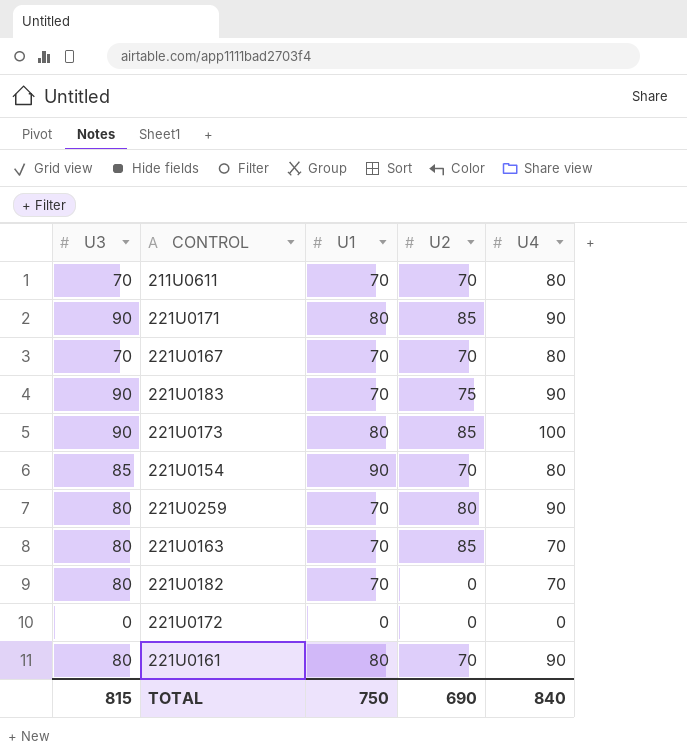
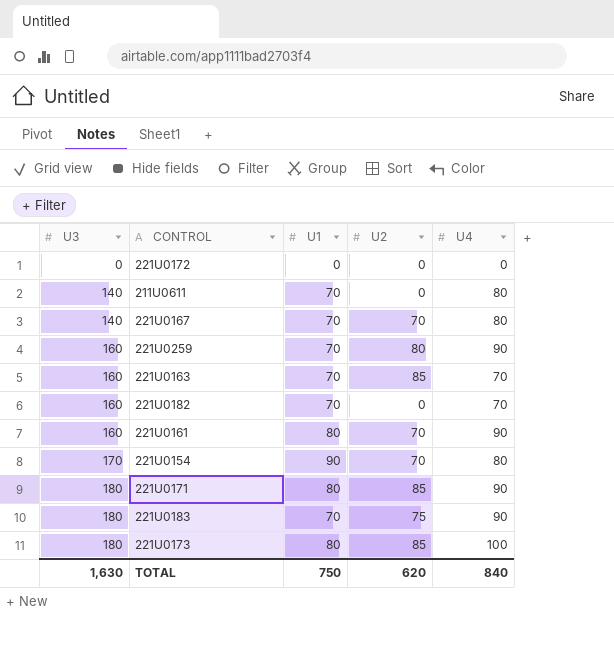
row order: none -> U3 ascending
211U0611 | U3: 70 -> 140
211U0611 | U2: 70 -> 0
221U0167 | U3: 70 -> 140
221U0259 | U3: 80 -> 160
221U0163 | U3: 80 -> 160
221U0182 | U3: 80 -> 160
221U0161 | U3: 80 -> 160
221U0154 | U3: 85 -> 170
221U0171 | U3: 90 -> 180
221U0183 | U3: 90 -> 180
221U0173 | U3: 90 -> 180
TOTAL | U3: 815 -> 1,630
TOTAL | U2: 690 -> 620

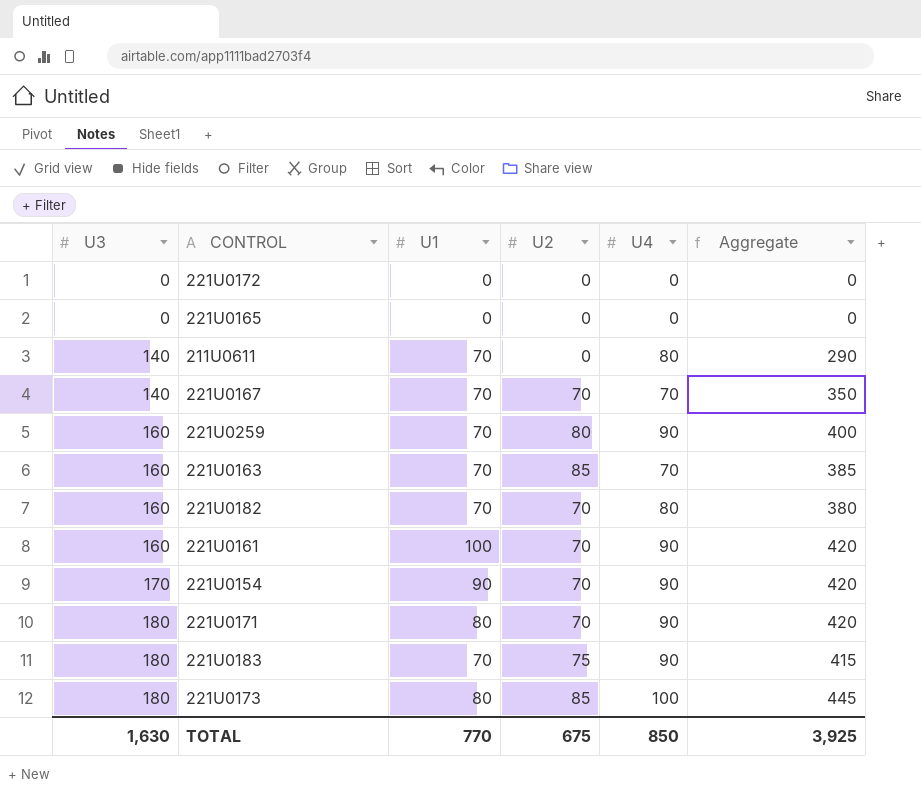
column Aggregate | formula: none -> [U3] + [U1] + [U2] + [U4]
row 221U0165: none -> 0 | 0 | 0 | 0 | 0
221U0167 | U4: 80 -> 70
221U0182 | U2: 0 -> 70
221U0182 | U4: 70 -> 80
221U0161 | U1: 80 -> 100
221U0154 | U4: 80 -> 90
221U0171 | U2: 85 -> 70
TOTAL | U1: 750 -> 770
TOTAL | U2: 620 -> 675
TOTAL | U4: 840 -> 850

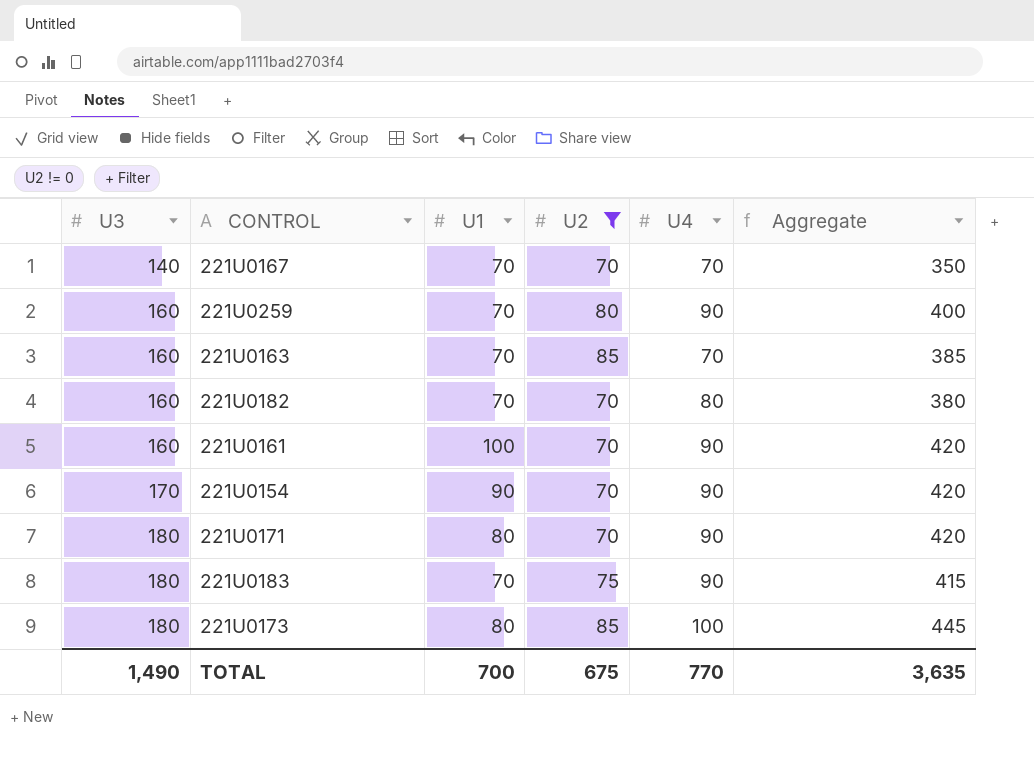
filter: none -> U2 != 0
TOTAL | U3: 1,630 -> 1,490
TOTAL | U1: 770 -> 700
TOTAL | U4: 850 -> 770
TOTAL | Aggregate: 3,925 -> 3,635

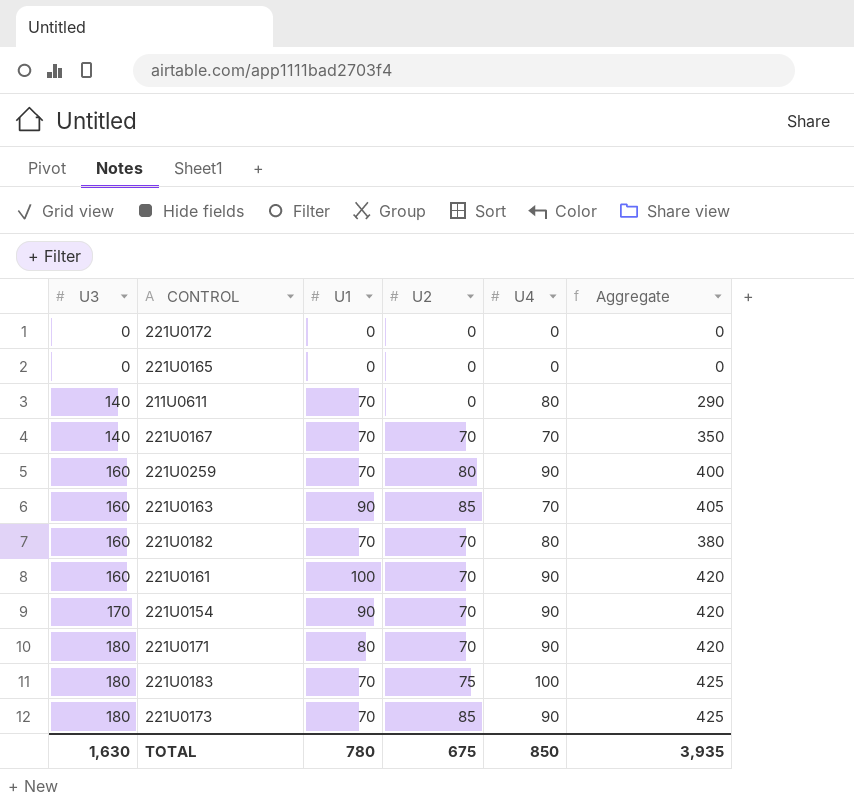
filter: U2 != 0 -> none
221U0163 | U1: 70 -> 90
221U0163 | Aggregate: 385 -> 405
221U0183 | U4: 90 -> 100
221U0183 | Aggregate: 415 -> 425
221U0173 | U1: 80 -> 70
221U0173 | U4: 100 -> 90
221U0173 | Aggregate: 445 -> 425
TOTAL | U3: 1,490 -> 1,630
TOTAL | U1: 700 -> 780
TOTAL | U4: 770 -> 850
TOTAL | Aggregate: 3,635 -> 3,935

